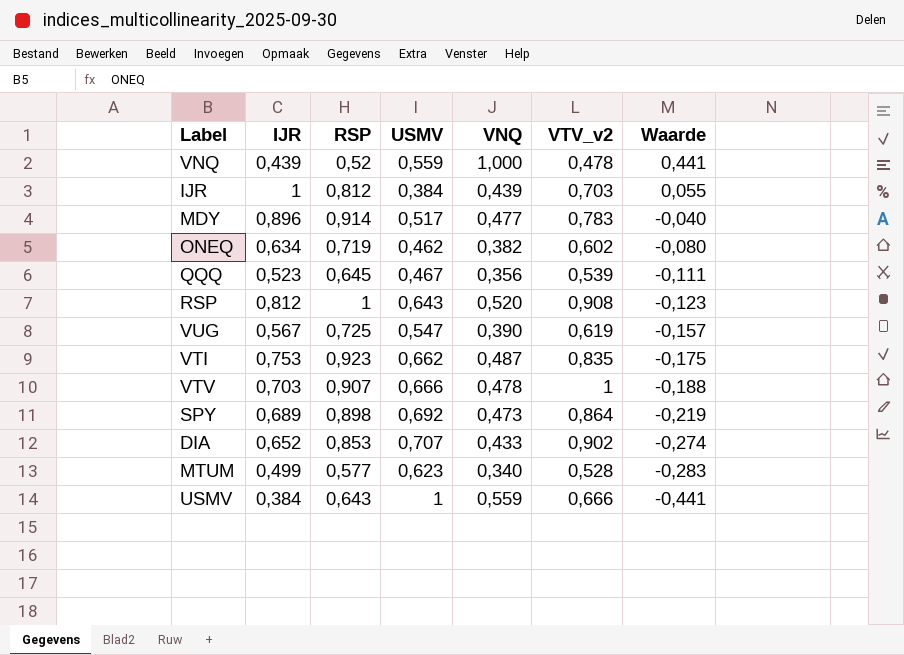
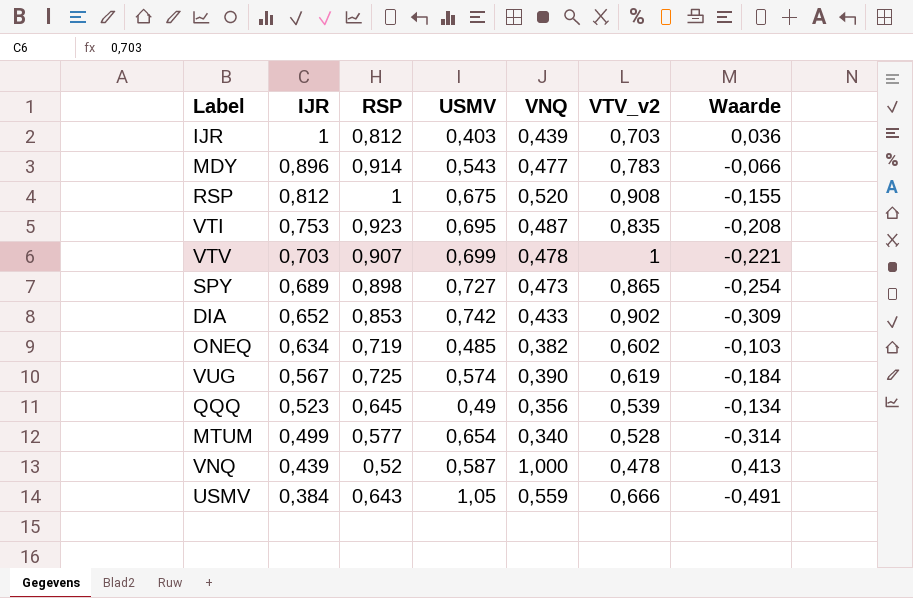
row order: Waarde descending -> IJR descending
IJR | USMV: 0,384 -> 0,403
IJR | Waarde: 0,055 -> 0,036
MDY | USMV: 0,517 -> 0,543
MDY | Waarde: -0,040 -> -0,066
RSP | USMV: 0,643 -> 0,675
RSP | Waarde: -0,123 -> -0,155
VTI | USMV: 0,662 -> 0,695
VTI | Waarde: -0,175 -> -0,208
VTV | USMV: 0,666 -> 0,699
VTV | Waarde: -0,188 -> -0,221
SPY | USMV: 0,692 -> 0,727
SPY | VTV_v2: 0,864 -> 0,865
SPY | Waarde: -0,219 -> -0,254
DIA | USMV: 0,707 -> 0,742
DIA | Waarde: -0,274 -> -0,309
ONEQ | USMV: 0,462 -> 0,485
ONEQ | Waarde: -0,080 -> -0,103
VUG | USMV: 0,547 -> 0,574
VUG | Waarde: -0,157 -> -0,184
QQQ | USMV: 0,467 -> 0,49
QQQ | Waarde: -0,111 -> -0,134
MTUM | USMV: 0,623 -> 0,654
MTUM | Waarde: -0,283 -> -0,314
VNQ | USMV: 0,559 -> 0,587
VNQ | Waarde: 0,441 -> 0,413
USMV | USMV: 1 -> 1,05
USMV | Waarde: -0,441 -> -0,491

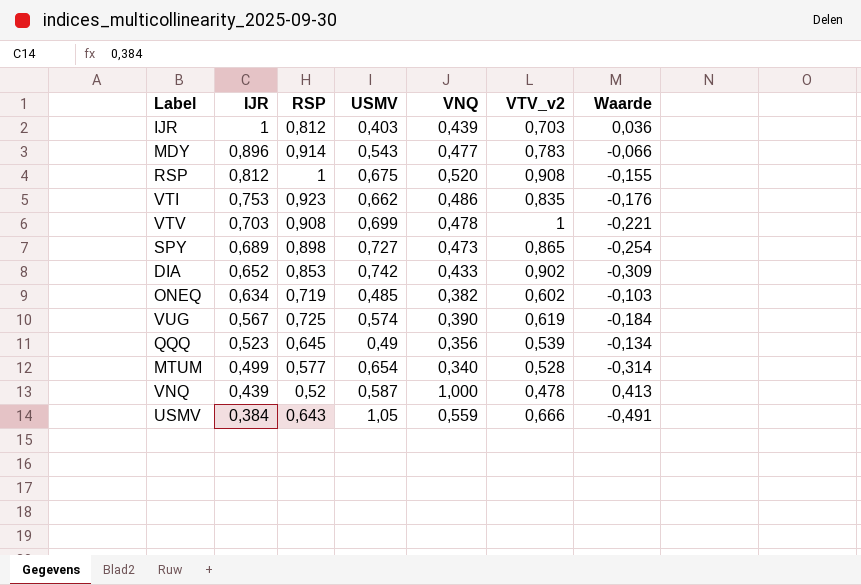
VTI | USMV: 0,695 -> 0,662
VTI | VNQ: 0,487 -> 0,486
VTI | Waarde: -0,208 -> -0,176
VTV | RSP: 0,907 -> 0,908

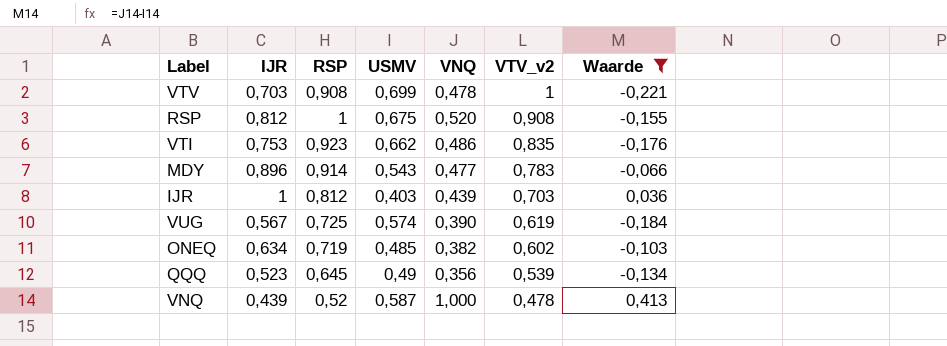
filter: none -> Waarde >= -0,221
row order: IJR descending -> VTV_v2 descending

